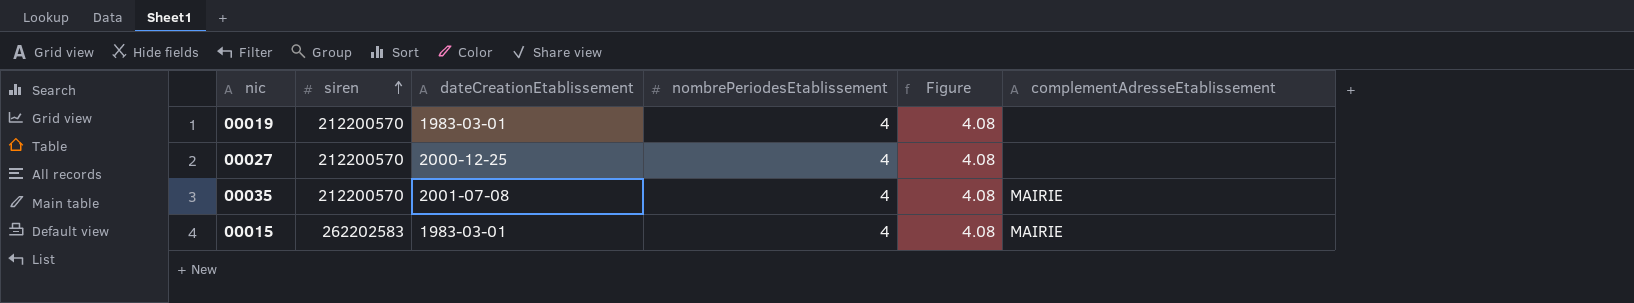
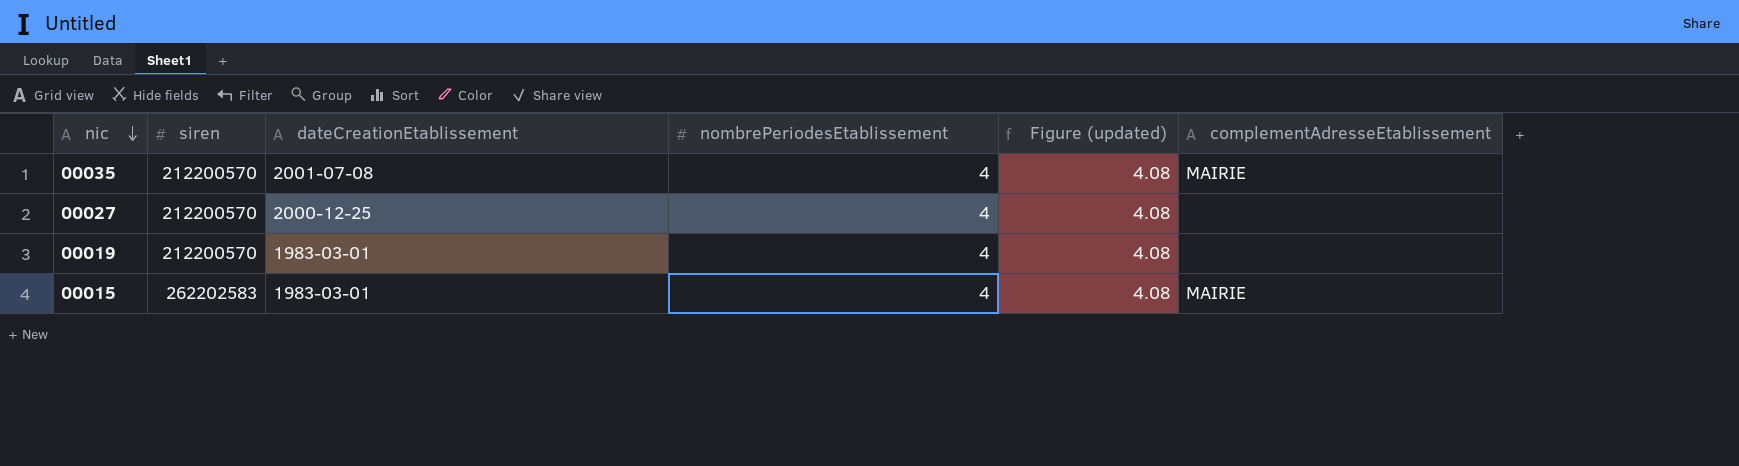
row order: siren ascending -> nic descending
column name: Figure -> Figure (updated)

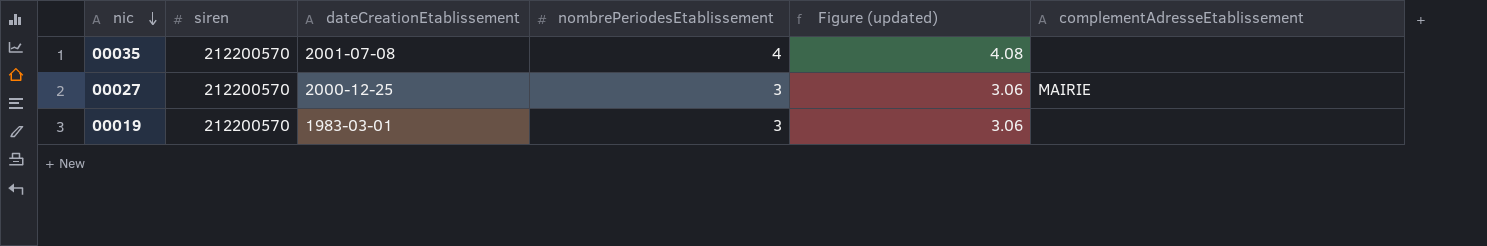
row 00015: 262202583 | 1983-03-01 | 4 | 4.08 | MAIRIE -> none
00035 | complementAdresseEtablissement: MAIRIE -> none
00027 | nombrePeriodesEtablissement: 4 -> 3
00027 | Figure (updated): 4.08 -> 3.06
00027 | complementAdresseEtablissement: none -> MAIRIE
00019 | nombrePeriodesEtablissement: 4 -> 3
00019 | Figure (updated): 4.08 -> 3.06

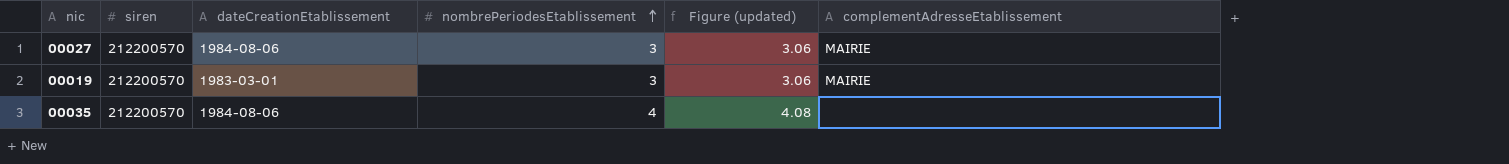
row order: nic descending -> nombrePeriodesEtablissement ascending
00027 | dateCreationEtablissement: 2000-12-25 -> 1984-08-06
00019 | complementAdresseEtablissement: none -> MAIRIE
00035 | dateCreationEtablissement: 2001-07-08 -> 1984-08-06

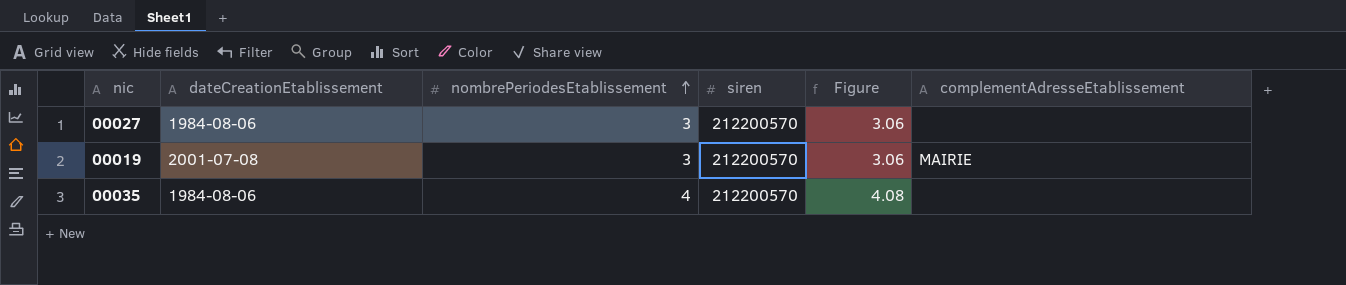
column siren | position: 2 -> 4
column name: Figure (updated) -> Figure
00027 | complementAdresseEtablissement: MAIRIE -> none
00019 | dateCreationEtablissement: 1983-03-01 -> 2001-07-08

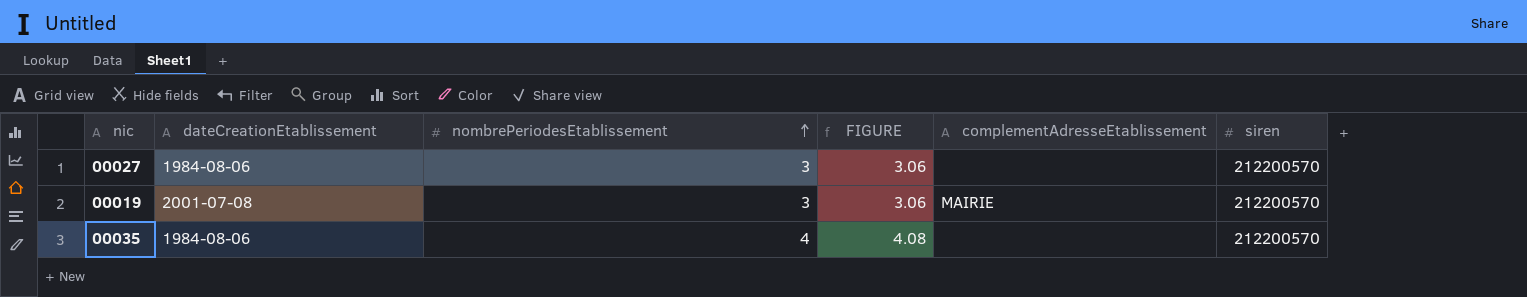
column name: Figure -> FIGURE
column siren | position: 4 -> 6

